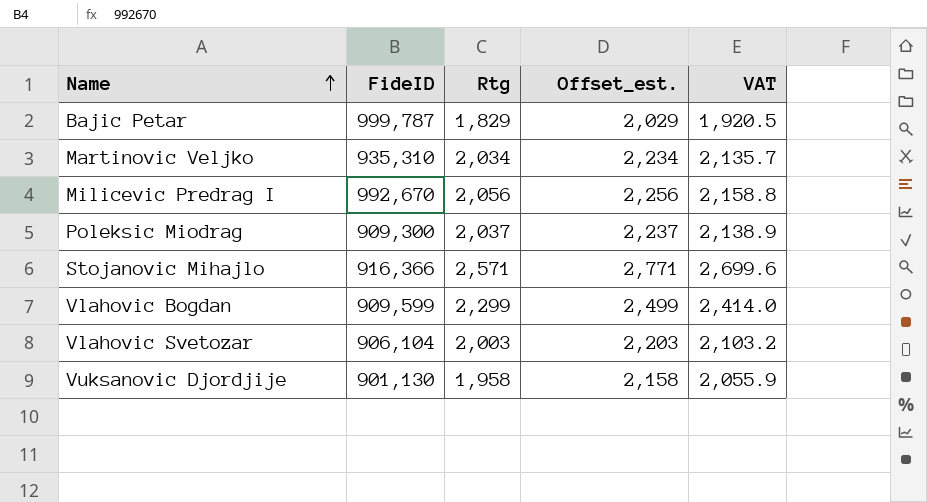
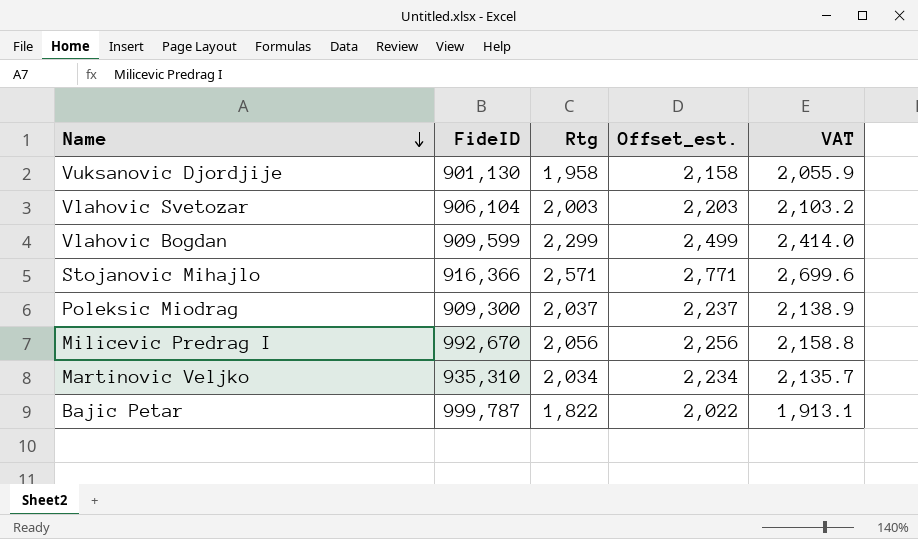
row order: Name ascending -> Name descending
Bajic Petar | Rtg: 1,829 -> 1,822
Bajic Petar | Offset_est.: 2,029 -> 2,022
Bajic Petar | VAT: 1,920.5 -> 1,913.1

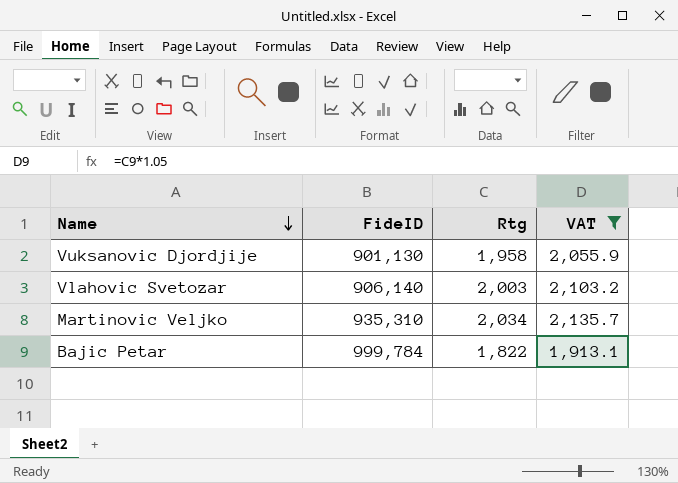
filter: none -> VAT <= 2,135.7
column Offset_est. | formula: [Rtg] + 200 -> none
Vlahovic Svetozar | FideID: 906,104 -> 906,140
Bajic Petar | FideID: 999,787 -> 999,784

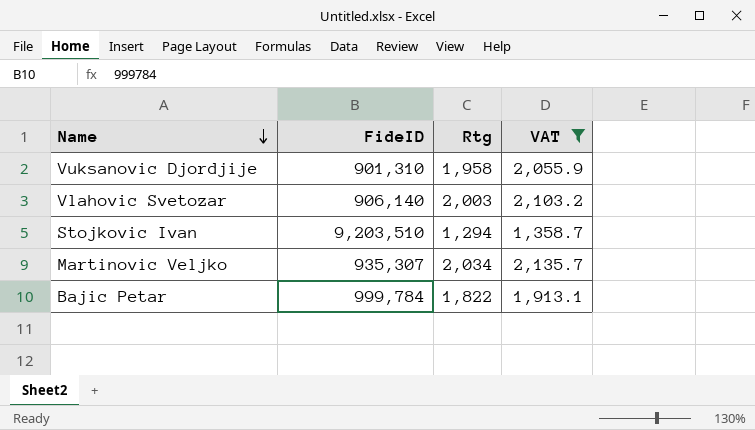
Vuksanovic Djordjije | FideID: 901,130 -> 901,310
row Stojkovic Ivan: none -> 9,203,510 | 1,294 | 1,358.7
Martinovic Veljko | FideID: 935,310 -> 935,307

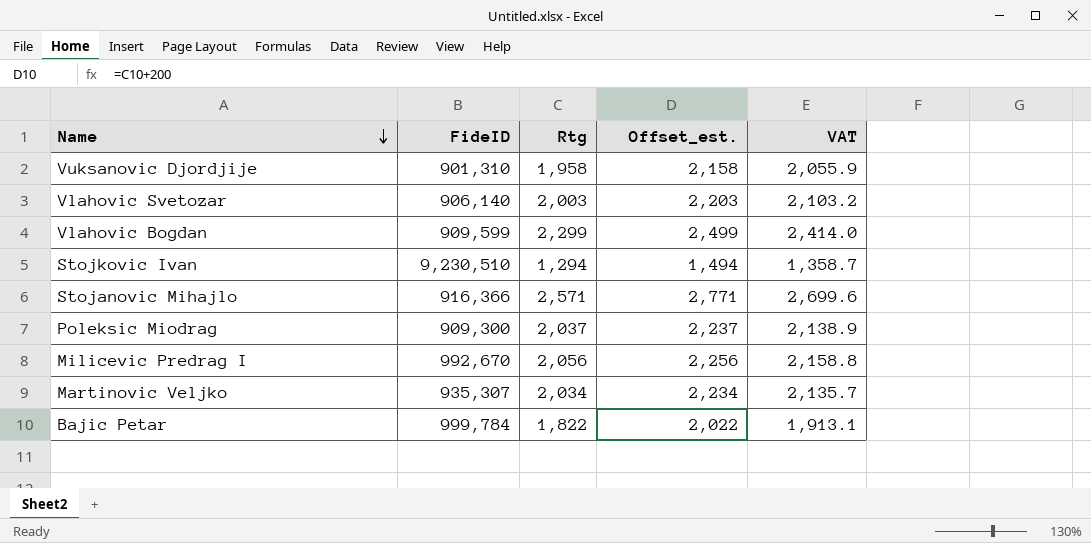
filter: VAT <= 2,135.7 -> none
column Offset_est. | formula: none -> [Rtg] + 200
Stojkovic Ivan | FideID: 9,203,510 -> 9,230,510

